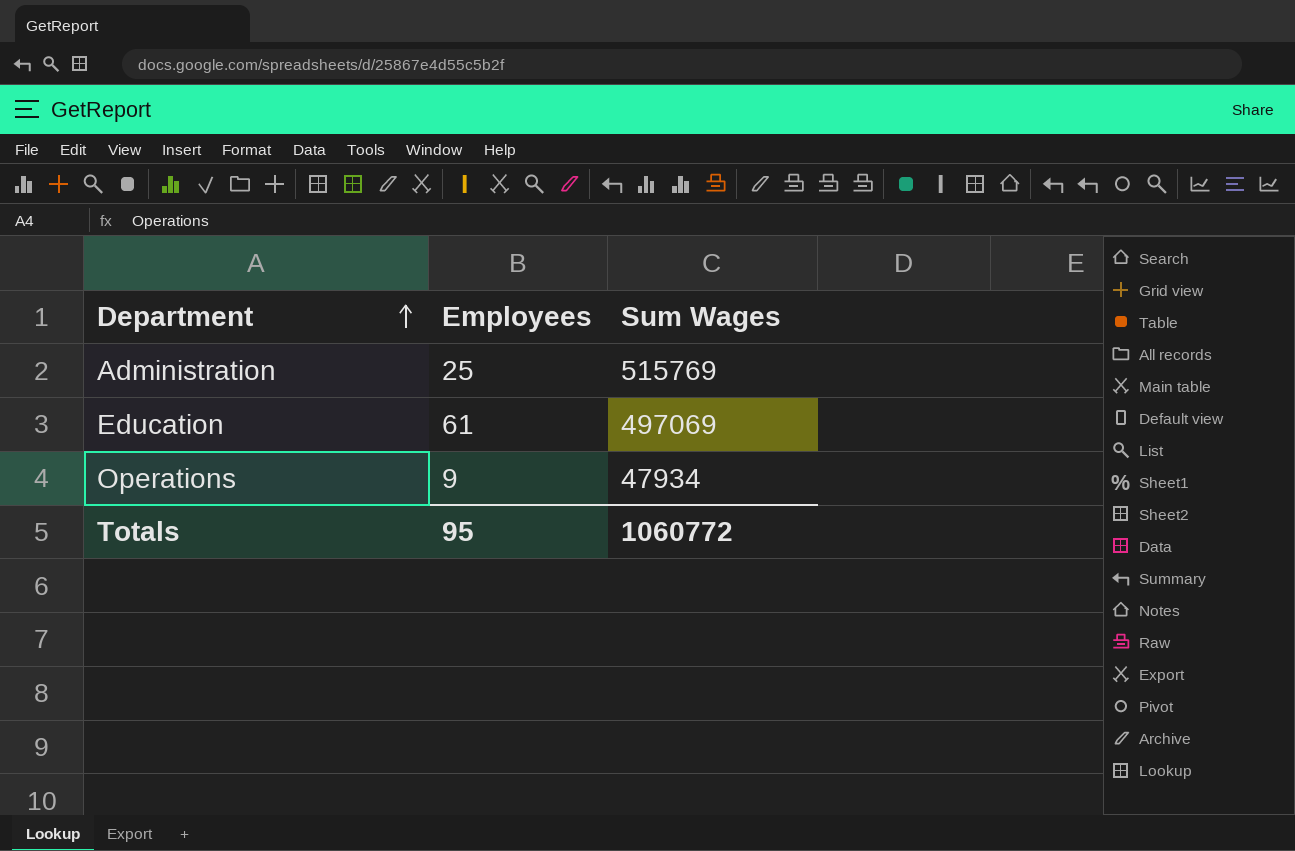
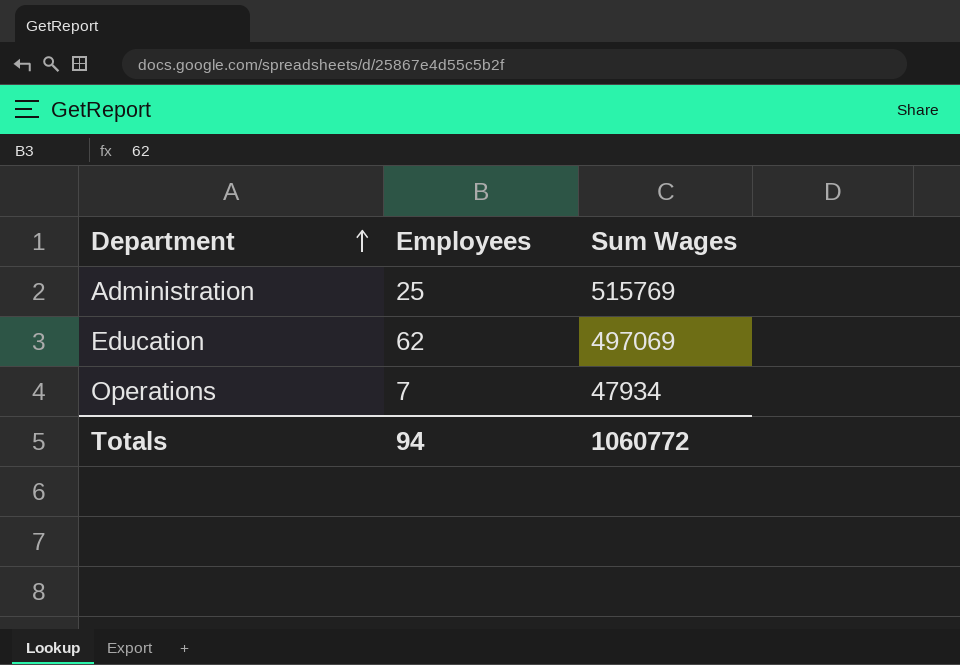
Education | Employees: 61 -> 62
Operations | Employees: 9 -> 7
Totals | Employees: 95 -> 94

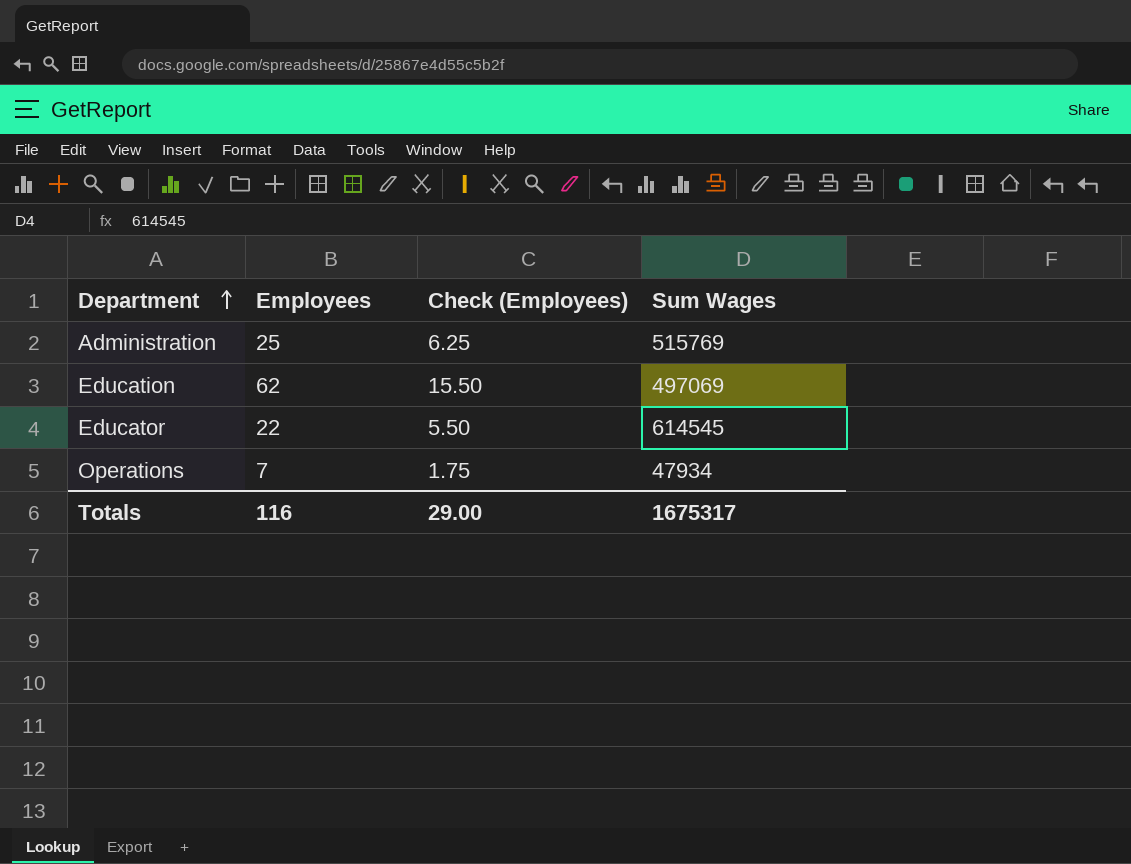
column Check (Employees) | formula: none -> [Employees] * 0.25
row Educator: none -> 22 | 5.50 | 614545
Totals | Employees: 94 -> 116
Totals | Sum Wages: 1060772 -> 1675317

